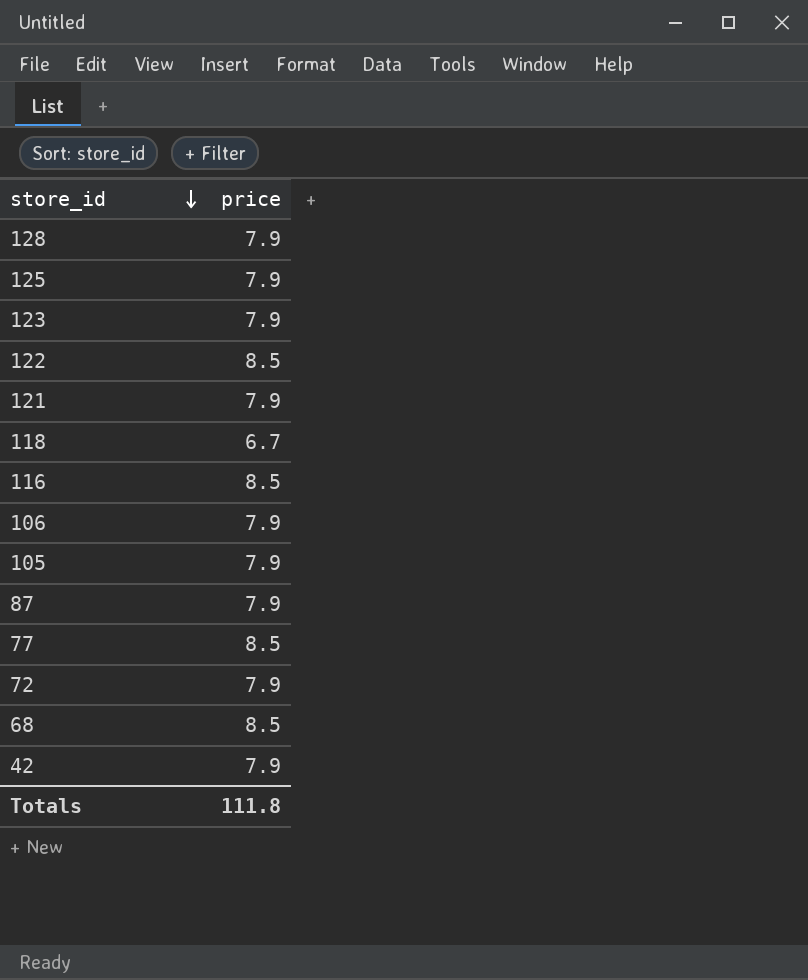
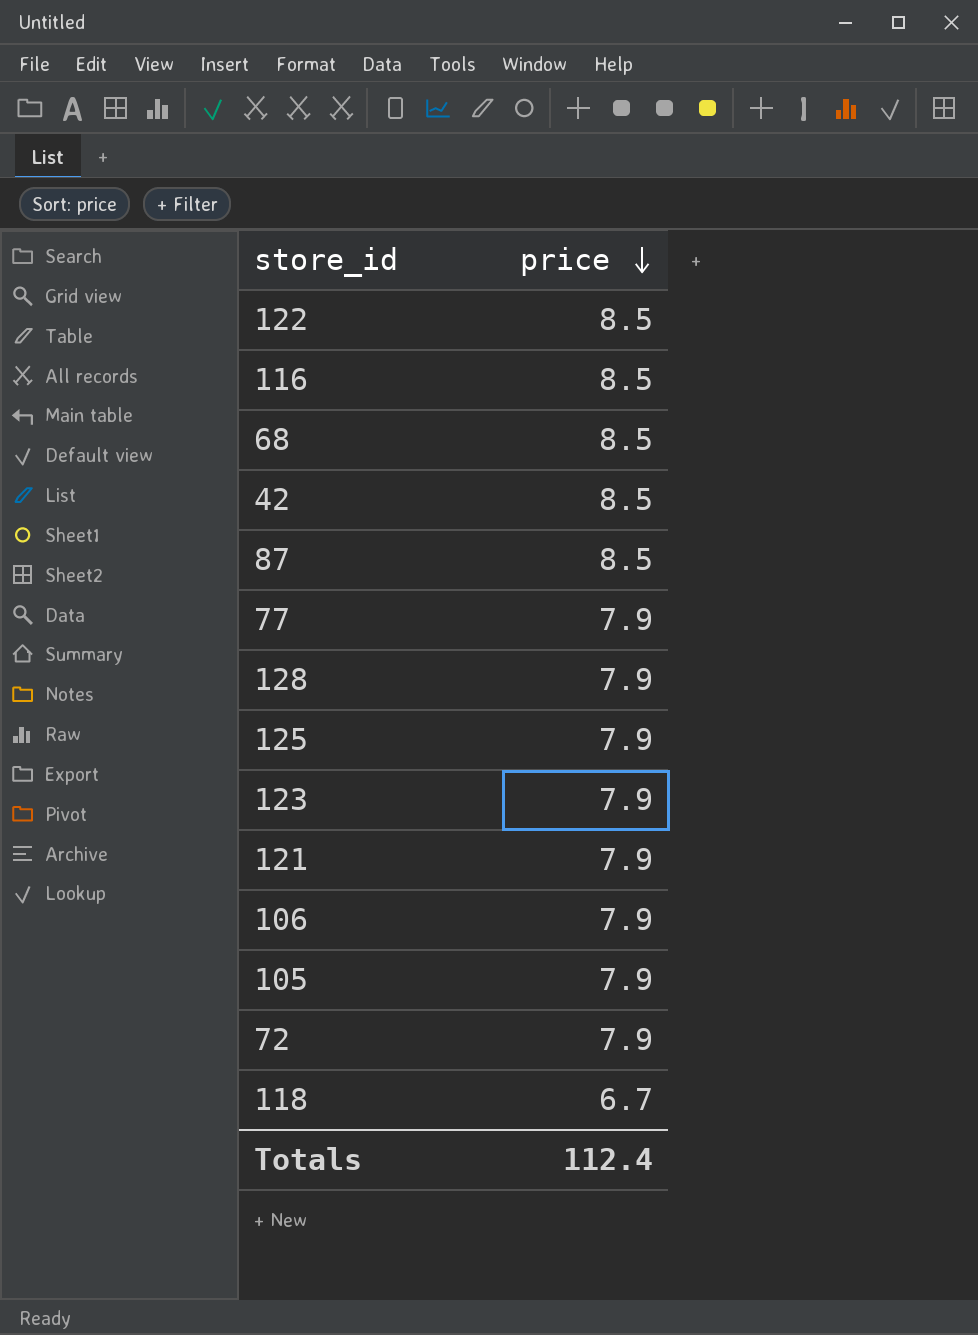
row order: store_id descending -> price descending
42 | price: 7.9 -> 8.5
87 | price: 7.9 -> 8.5
77 | price: 8.5 -> 7.9
Totals | price: 111.8 -> 112.4

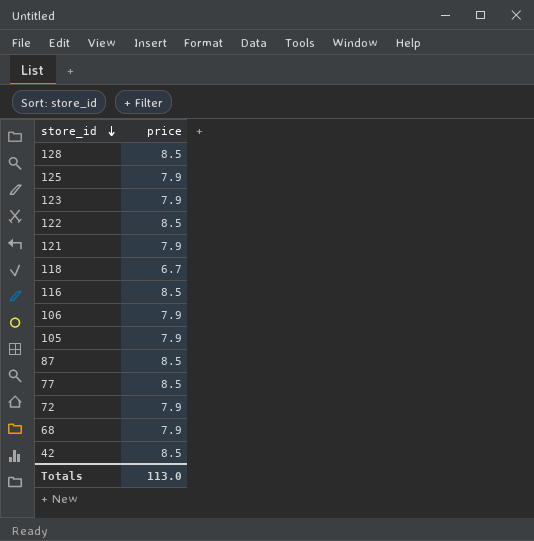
row order: price descending -> store_id descending
128 | price: 7.9 -> 8.5
77 | price: 7.9 -> 8.5
68 | price: 8.5 -> 7.9
Totals | price: 112.4 -> 113.0

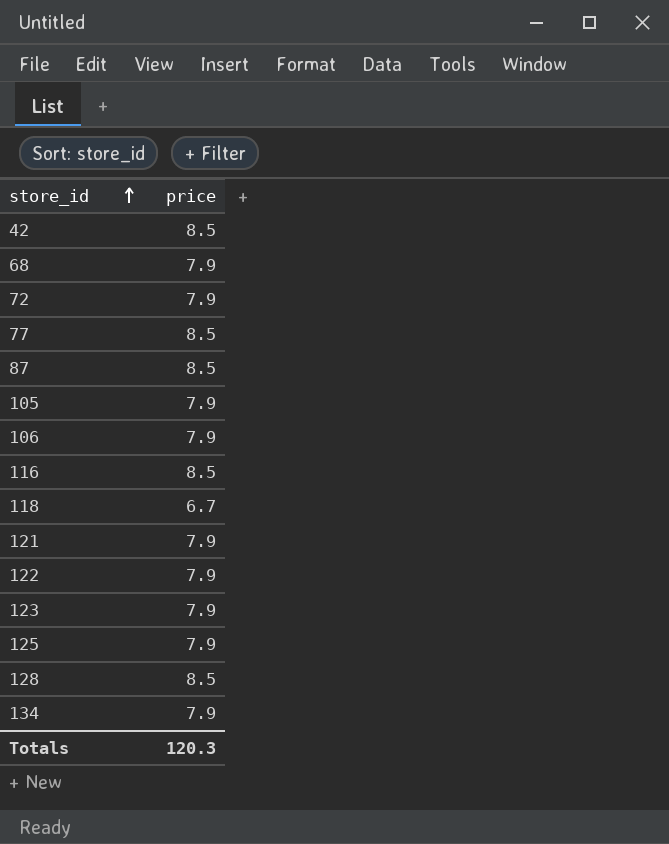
row order: store_id descending -> store_id ascending
122 | price: 8.5 -> 7.9
row 134: none -> 7.9
Totals | price: 113.0 -> 120.3

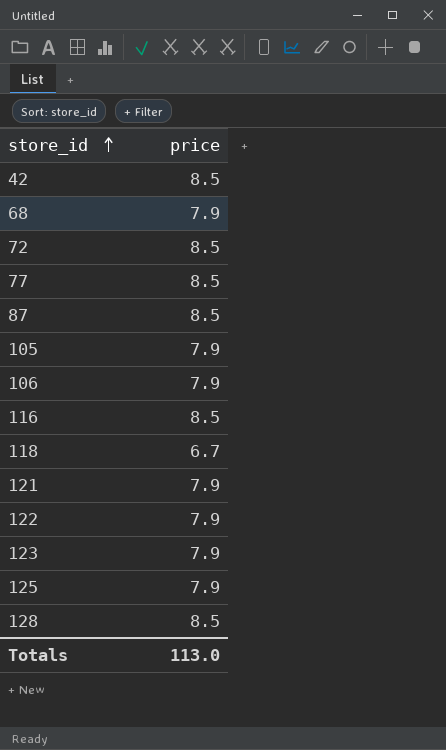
row 134: 7.9 -> none
72 | price: 7.9 -> 8.5
Totals | price: 120.3 -> 113.0

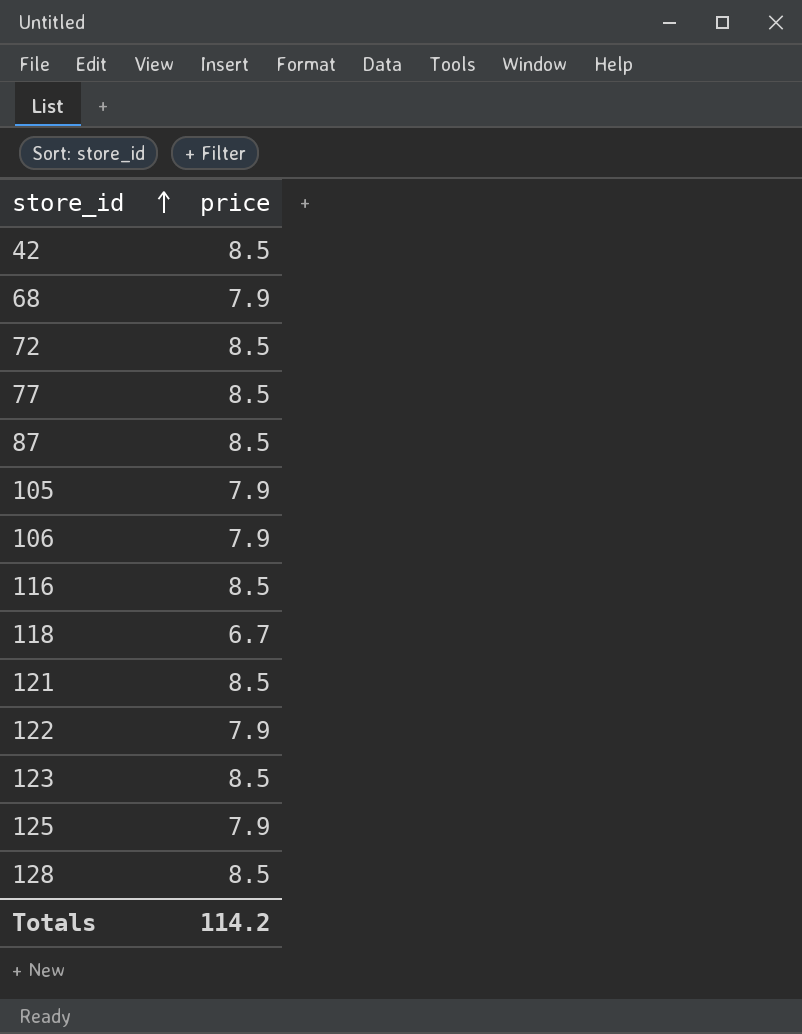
121 | price: 7.9 -> 8.5
123 | price: 7.9 -> 8.5
Totals | price: 113.0 -> 114.2

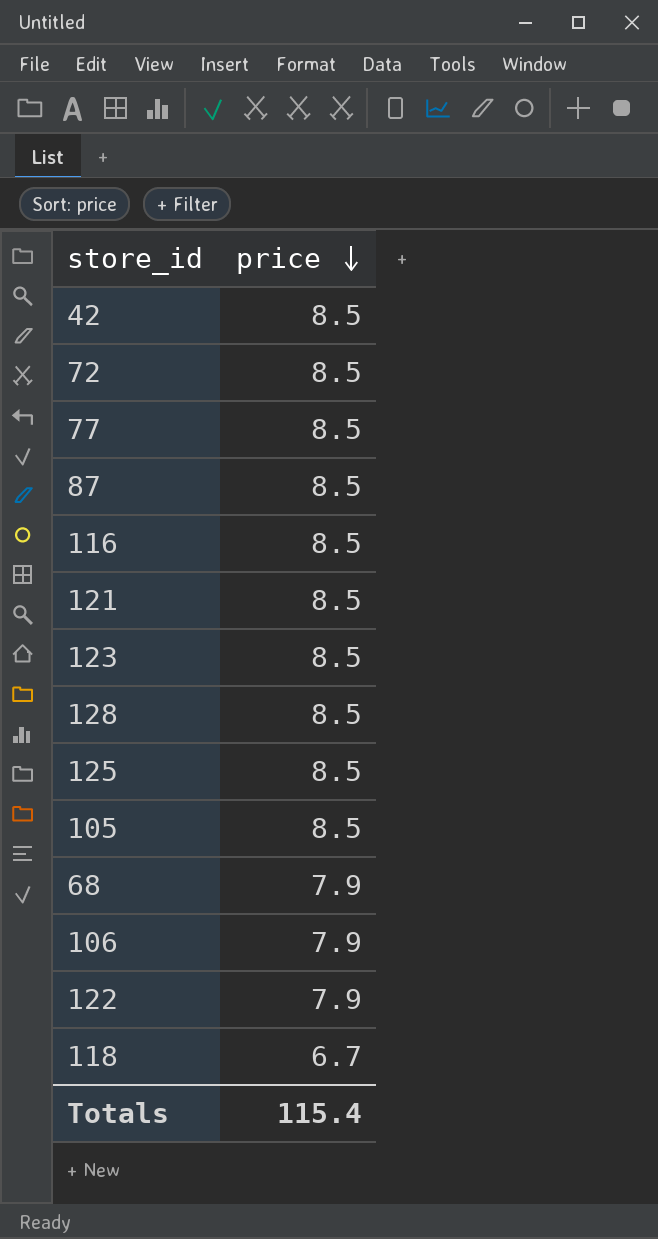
row order: store_id ascending -> price descending
125 | price: 7.9 -> 8.5
105 | price: 7.9 -> 8.5
Totals | price: 114.2 -> 115.4

